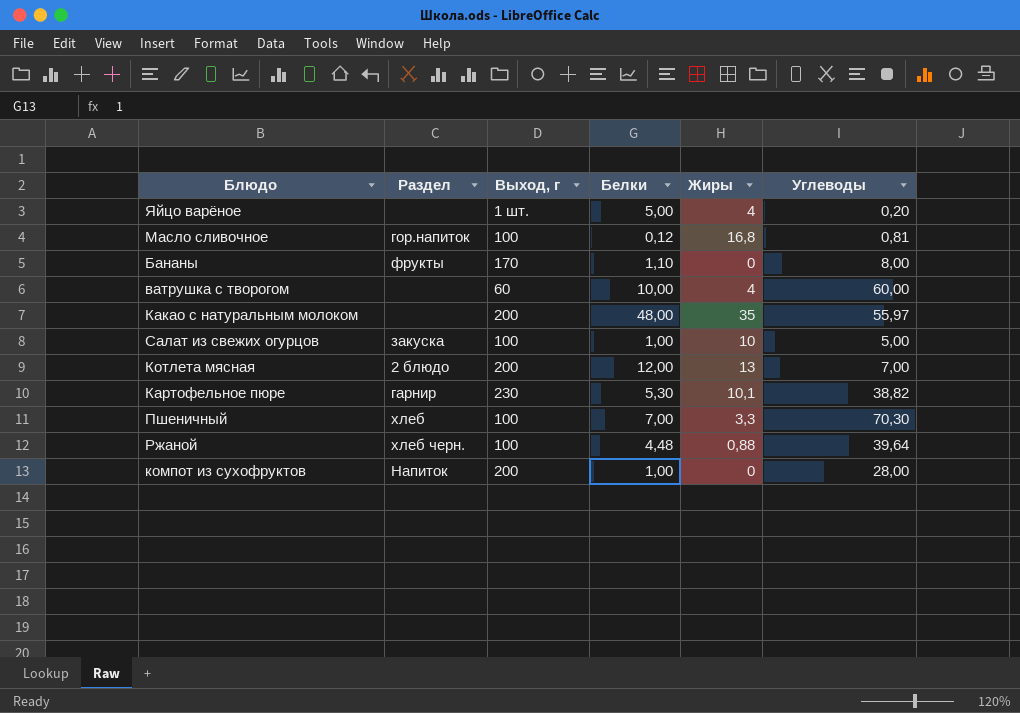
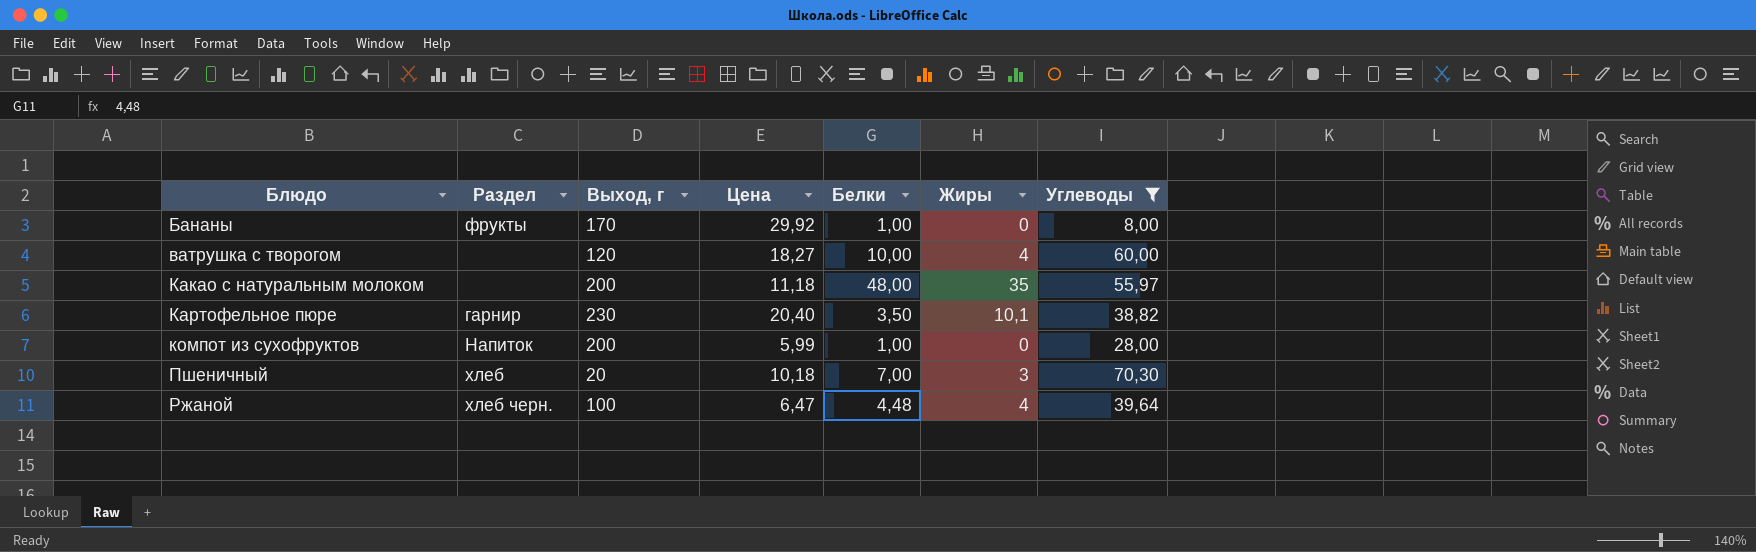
filter: none -> Углеводы >= 8,00
row order: none -> Блюдо ascending
column Цена | position: none -> 4
Бананы | Белки: 1,10 -> 1,00
ватрушка с творогом | Выход, г: 60 -> 120
Картофельное пюре | Белки: 5,30 -> 3,50
Пшеничный | Выход, г: 100 -> 20
Пшеничный | Жиры: 3,3 -> 3
Ржаной | Жиры: 0,88 -> 4

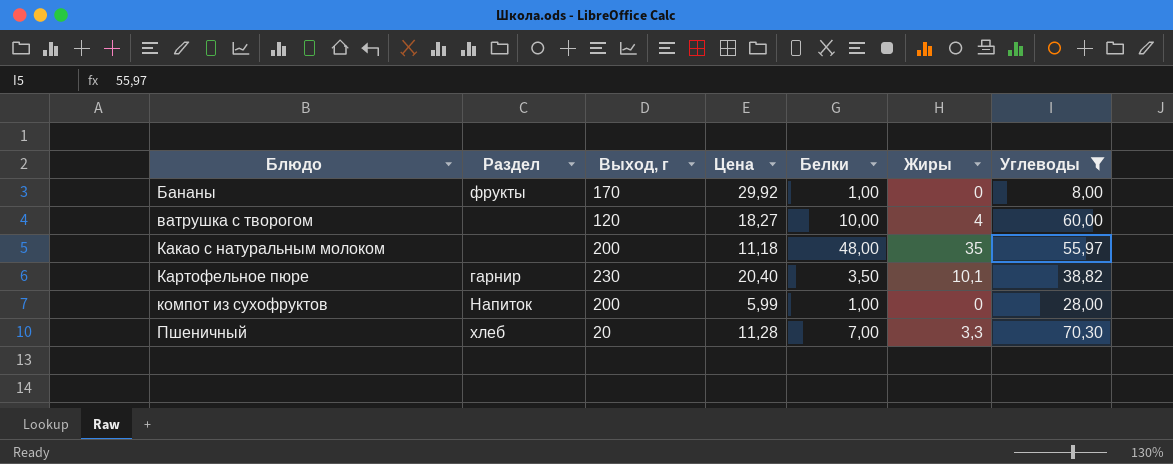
row Ржаной: хлеб черн. | 100 | 6,47 | 4,48 | 4 | 39,64 -> none
Пшеничный | Цена: 10,18 -> 11,28
Пшеничный | Жиры: 3 -> 3,3

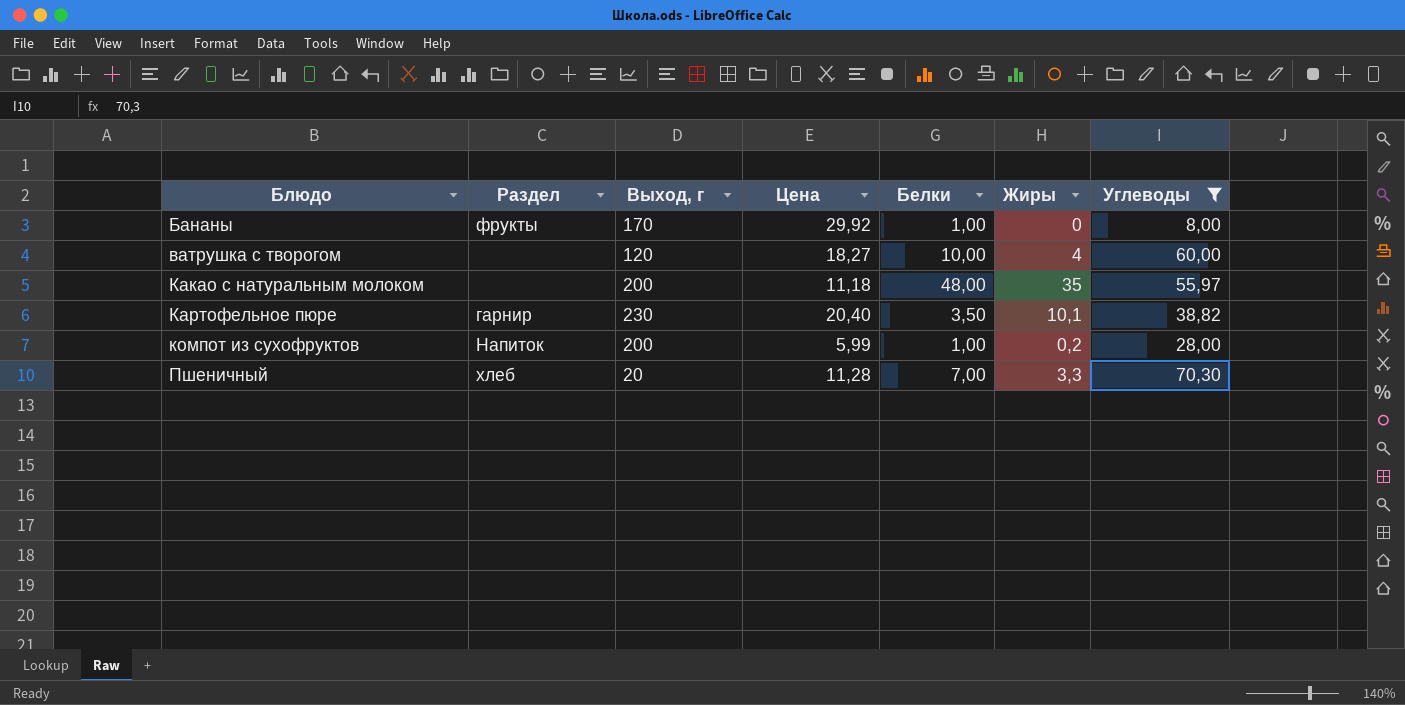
компот из сухофруктов | Жиры: 0 -> 0,2

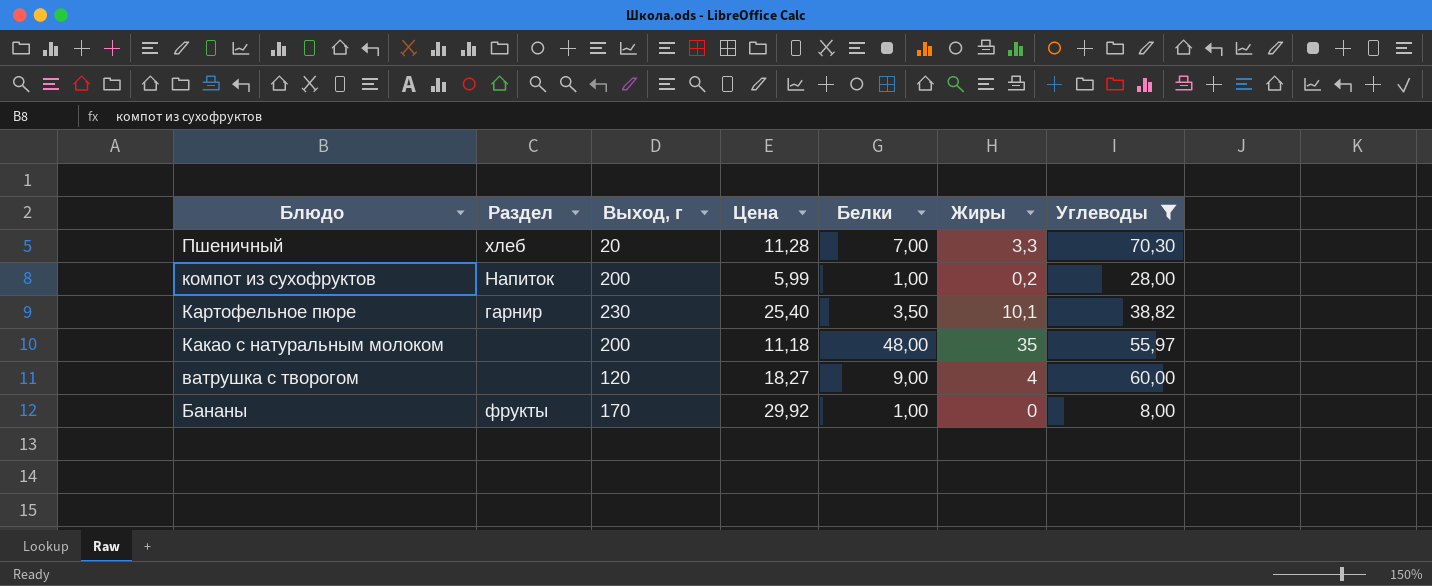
row order: Блюдо ascending -> Блюдо descending
Картофельное пюре | Цена: 20,40 -> 25,40
ватрушка с творогом | Белки: 10,00 -> 9,00

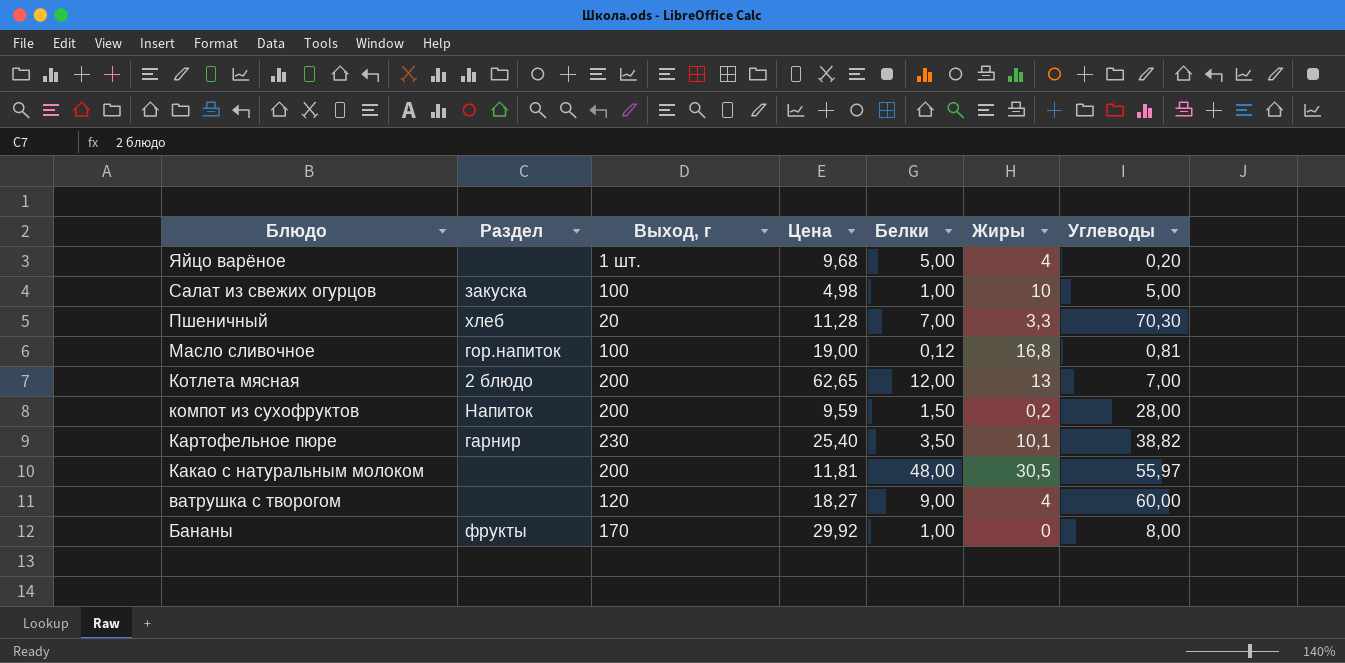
filter: Углеводы >= 8,00 -> none
компот из сухофруктов | Цена: 5,99 -> 9,59
компот из сухофруктов | Белки: 1,00 -> 1,50
Какао с натуральным молоком | Цена: 11,18 -> 11,81
Какао с натуральным молоком | Жиры: 35 -> 30,5

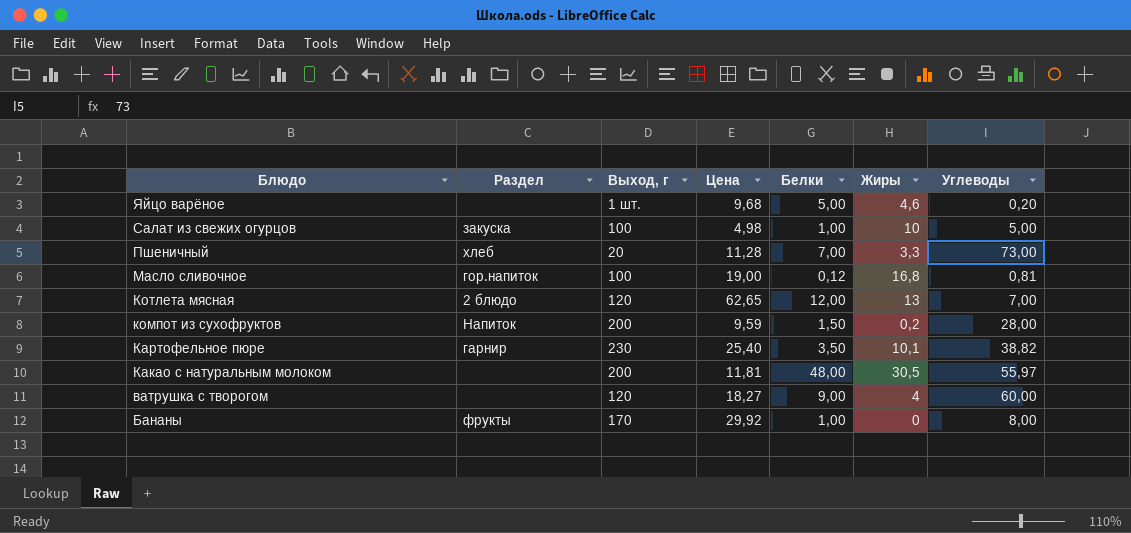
Яйцо варёное | Жиры: 4 -> 4,6
Пшеничный | Углеводы: 70,30 -> 73,00
Котлета мясная | Выход, г: 200 -> 120

